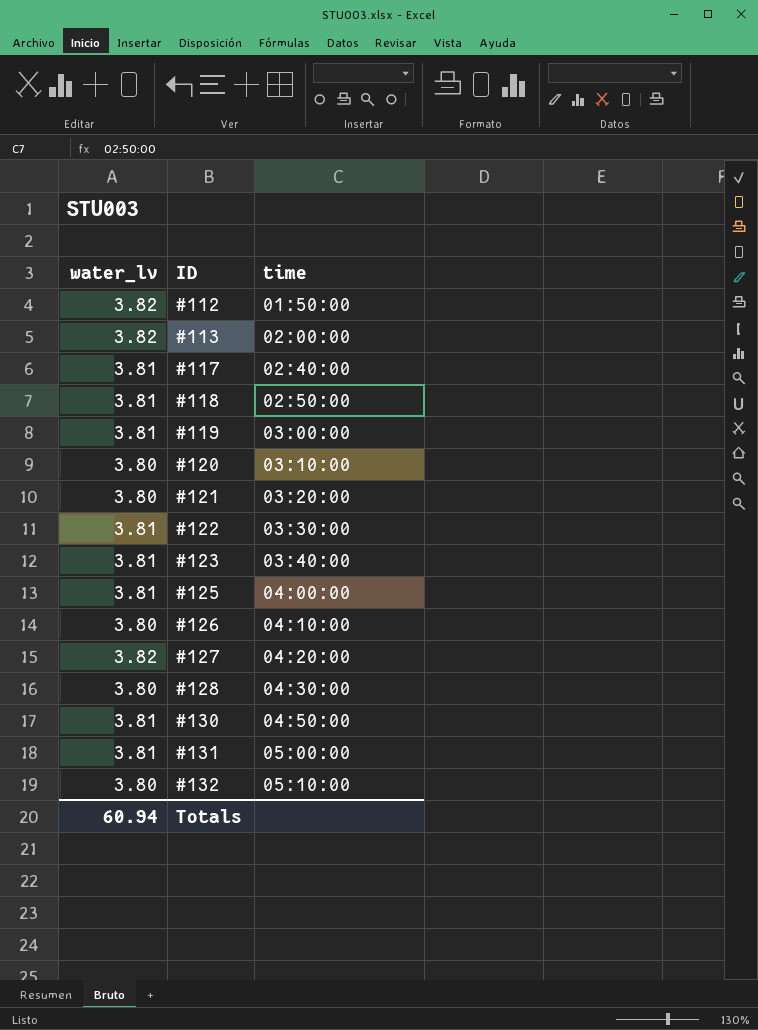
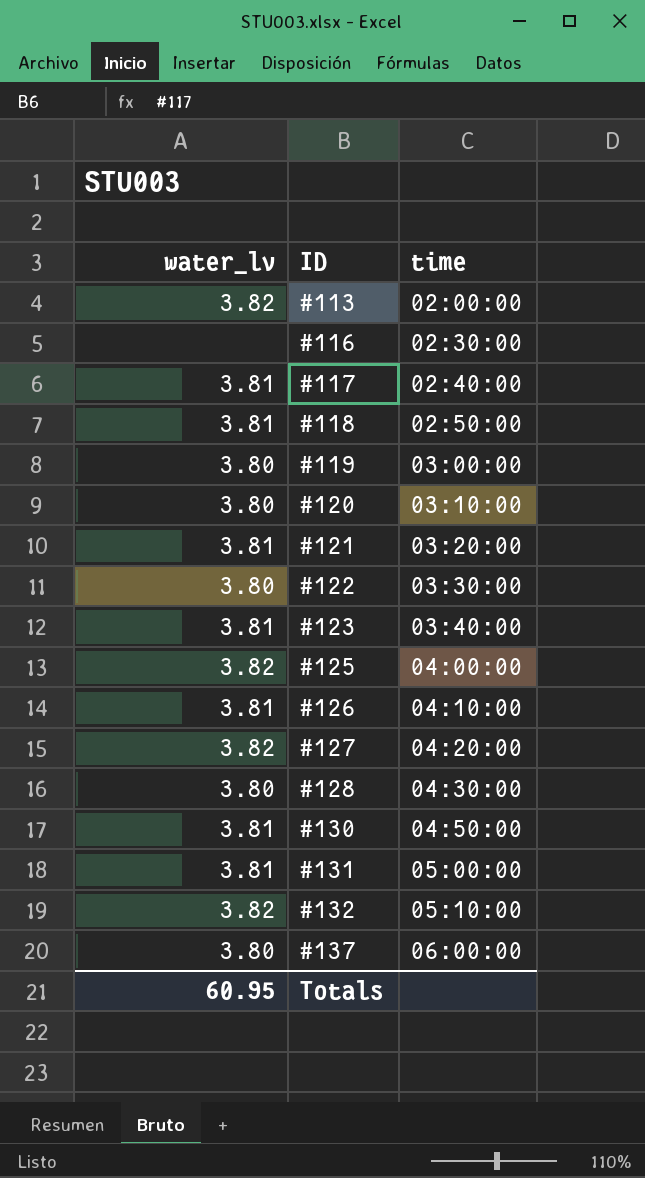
row #112: 3.82 | 01:50:00 -> none
row #116: none -> none | 02:30:00
#119 | water_lv: 3.81 -> 3.80
#121 | water_lv: 3.80 -> 3.81
#122 | water_lv: 3.81 -> 3.80
#125 | water_lv: 3.81 -> 3.82
#126 | water_lv: 3.80 -> 3.81
#132 | water_lv: 3.80 -> 3.82
row #137: none -> 3.80 | 06:00:00
Totals | water_lv: 60.94 -> 60.95

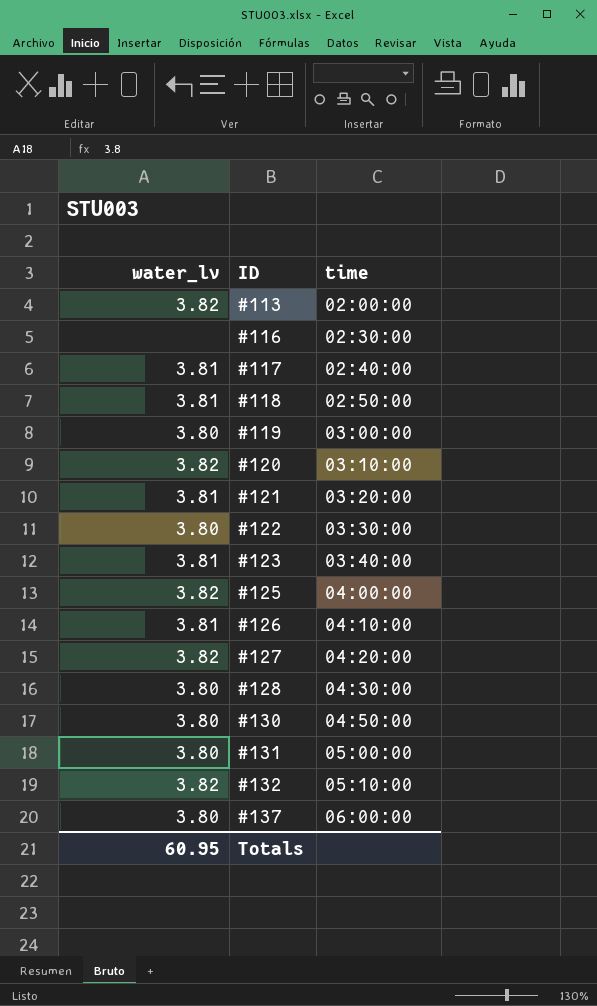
#120 | water_lv: 3.80 -> 3.82
#130 | water_lv: 3.81 -> 3.80
#131 | water_lv: 3.81 -> 3.80

